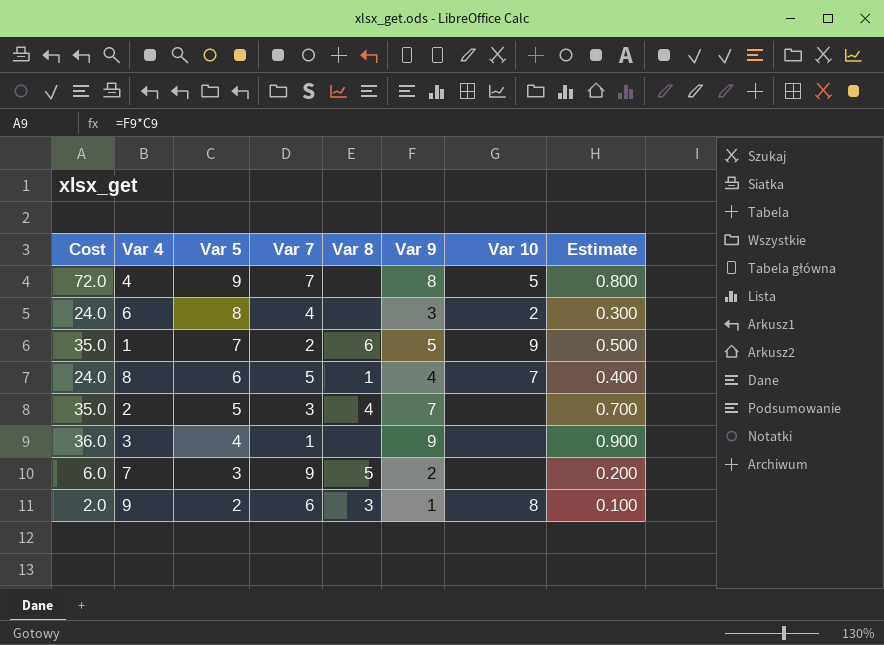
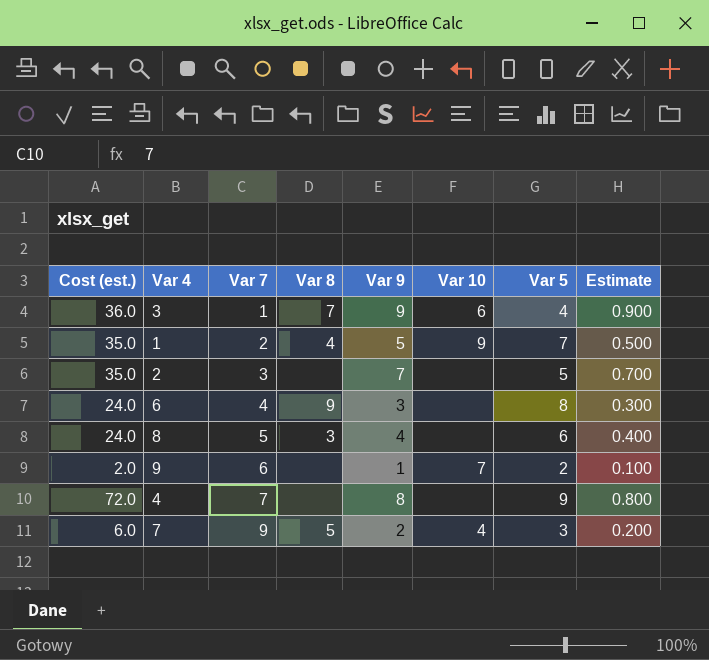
row order: Var 5 descending -> Var 7 ascending
column name: Cost -> Cost (est.)
column Var 5 | position: 3 -> 7
3 | Var 8: none -> 7
3 | Var 10: none -> 6
1 | Var 8: 6 -> 4
2 | Var 8: 4 -> none
6 | Var 8: none -> 9
6 | Var 10: 2 -> none
8 | Var 8: 1 -> 3
8 | Var 10: 7 -> none
9 | Var 8: 3 -> none
9 | Var 10: 8 -> 7
4 | Var 10: 5 -> none
7 | Var 10: none -> 4

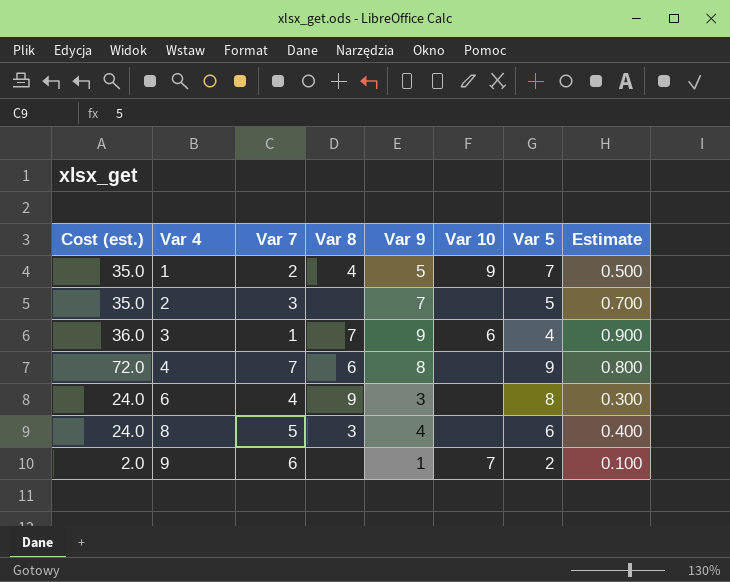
row order: Var 7 ascending -> Var 4 ascending
row 7: 6.0 | 9 | 5 | 2 | 4 | 3 | 0.200 -> none
4 | Var 8: none -> 6

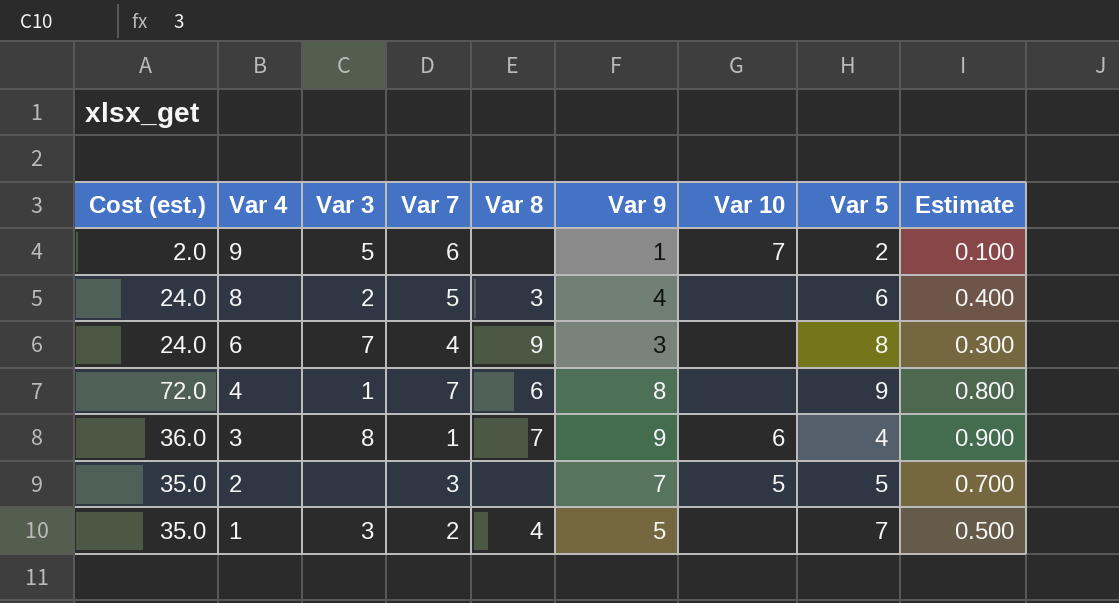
row order: Var 4 ascending -> Var 4 descending
column Var 3 | position: none -> 3
2 | Var 10: none -> 5
1 | Var 10: 9 -> none

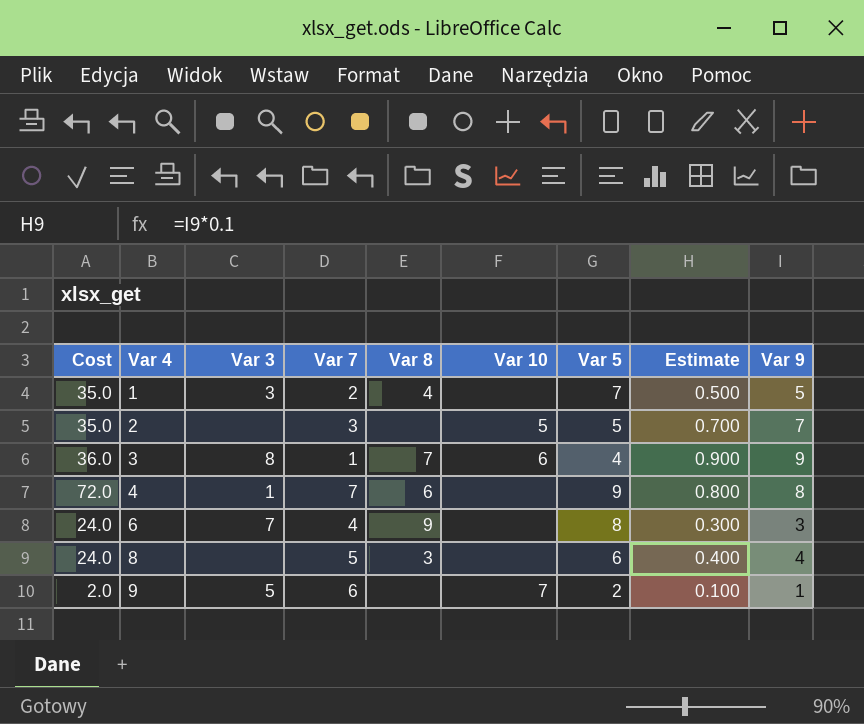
row order: Var 4 descending -> Var 4 ascending
column name: Cost (est.) -> Cost
column Var 9 | position: 6 -> 9
8 | Var 3: 2 -> none

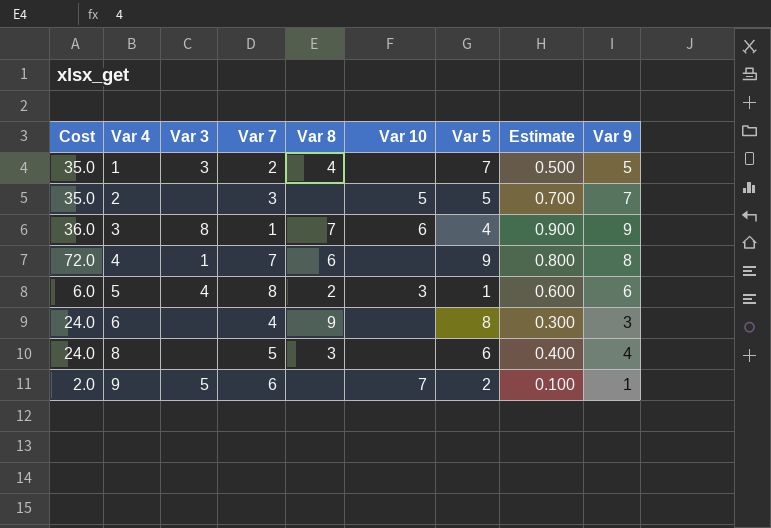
row 5: none -> 6.0 | 4 | 8 | 2 | 3 | 1 | 0.600 | 6
6 | Var 3: 7 -> none

